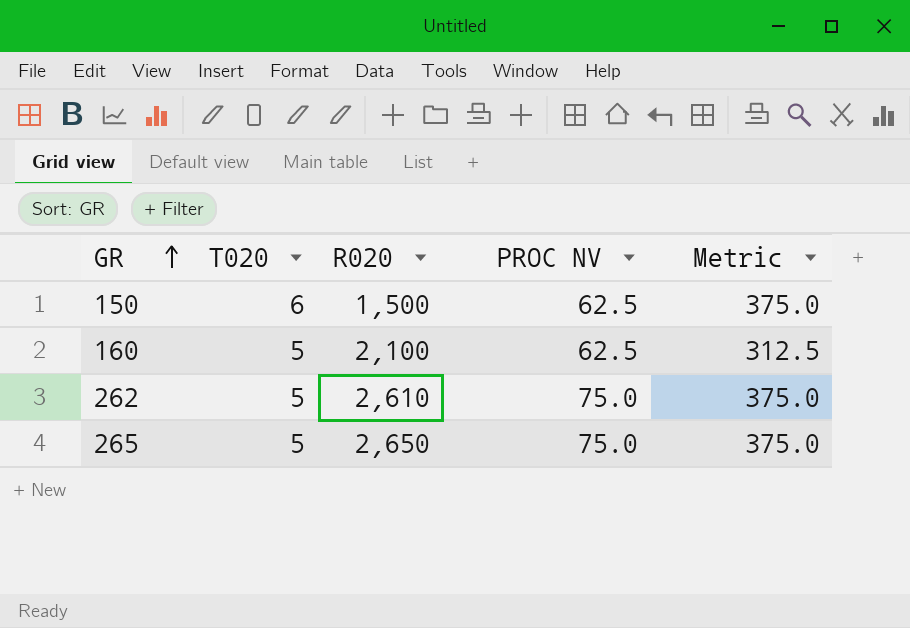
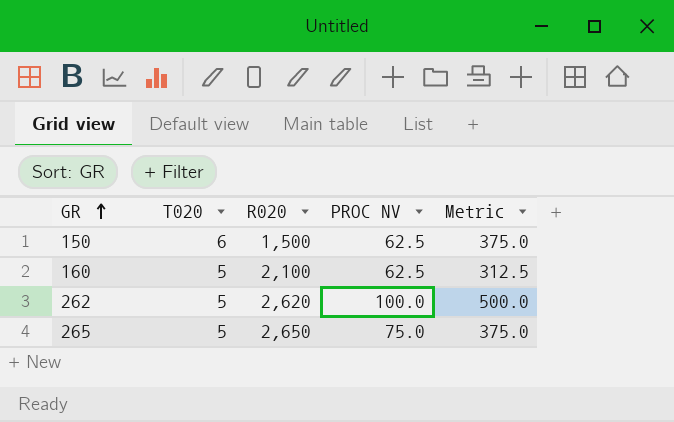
262 | R020: 2,610 -> 2,620
262 | PROC NV: 75.0 -> 100.0
262 | Metric: 375.0 -> 500.0

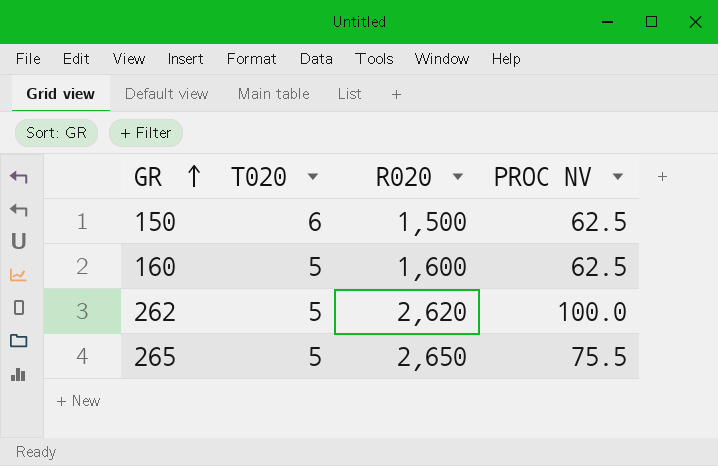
column Metric | formula: [T020] * [PROC NV] -> none
160 | R020: 2,100 -> 1,600
265 | PROC NV: 75.0 -> 75.5

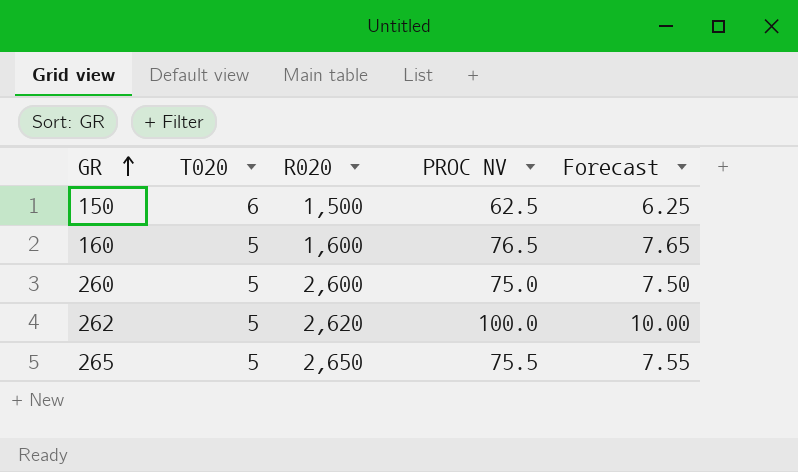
column Forecast | formula: none -> [PROC NV] * 0.1
160 | PROC NV: 62.5 -> 76.5
row 260: none -> 5 | 2,600 | 75.0 | 7.50

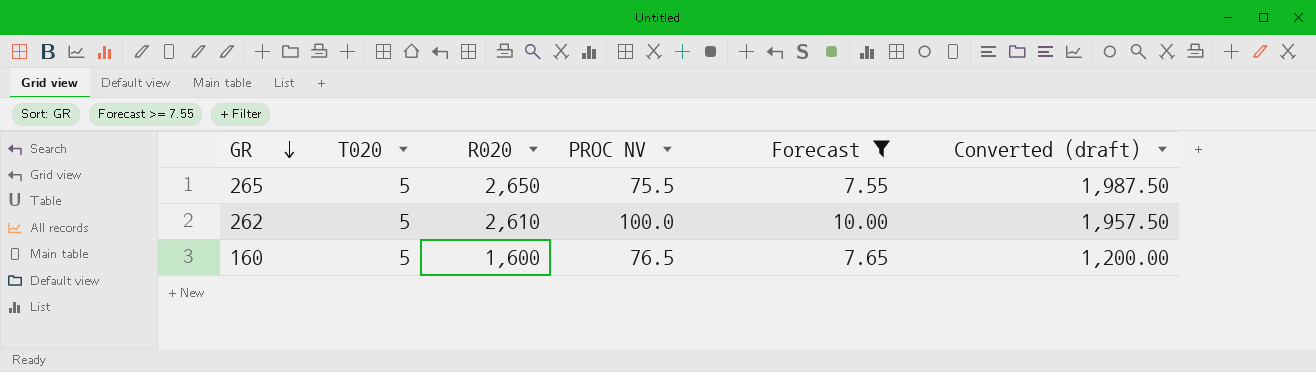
filter: none -> Forecast >= 7.55
row order: GR ascending -> GR descending
column Converted (draft) | formula: none -> [R020] * 0.75
262 | R020: 2,620 -> 2,610

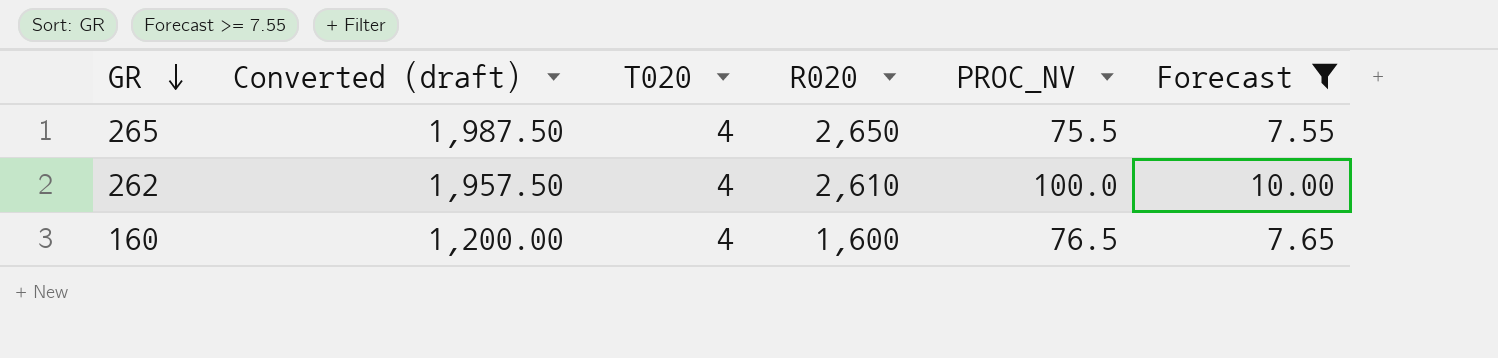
column Converted (draft) | position: 6 -> 2
column name: PROC NV -> PROC_NV
265 | T020: 5 -> 4
262 | T020: 5 -> 4
160 | T020: 5 -> 4

